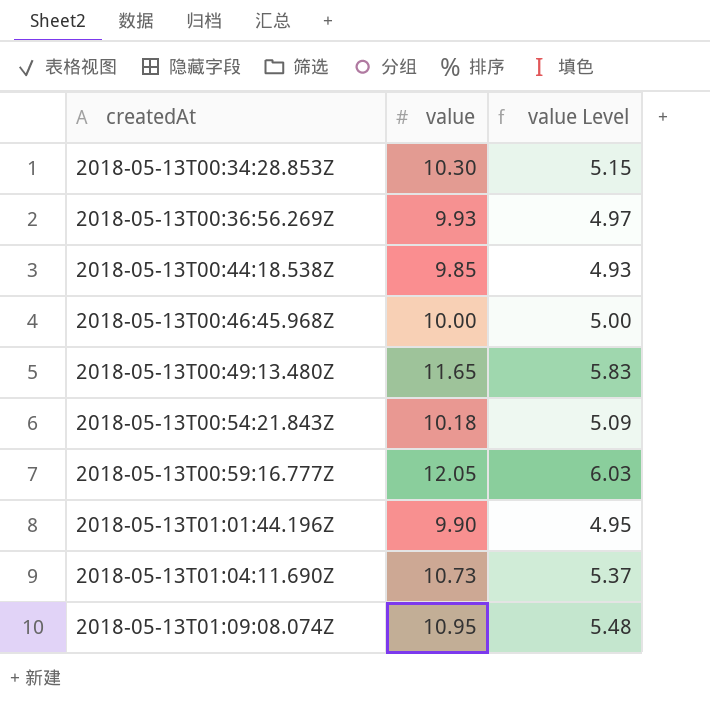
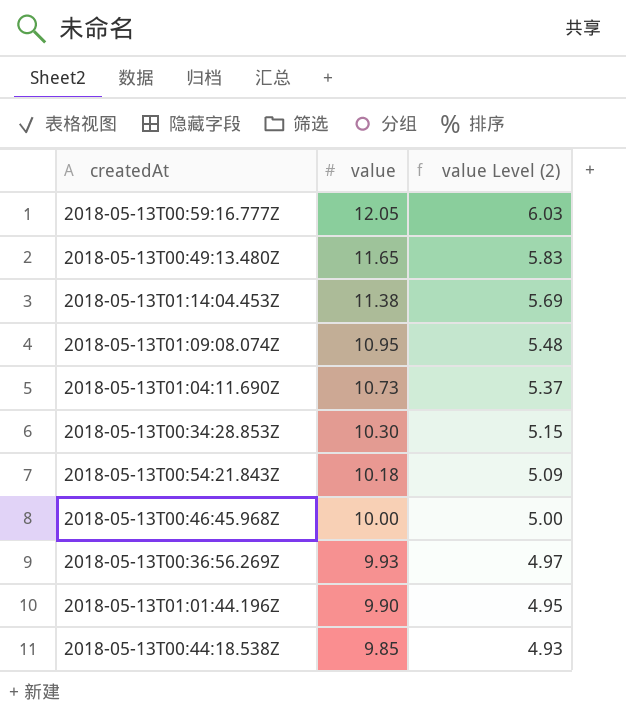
row order: createdAt ascending -> value descending
column name: value Level -> value Level (2)
row 2018-05-13T01:14:04.453Z: none -> 11.38 | 5.69

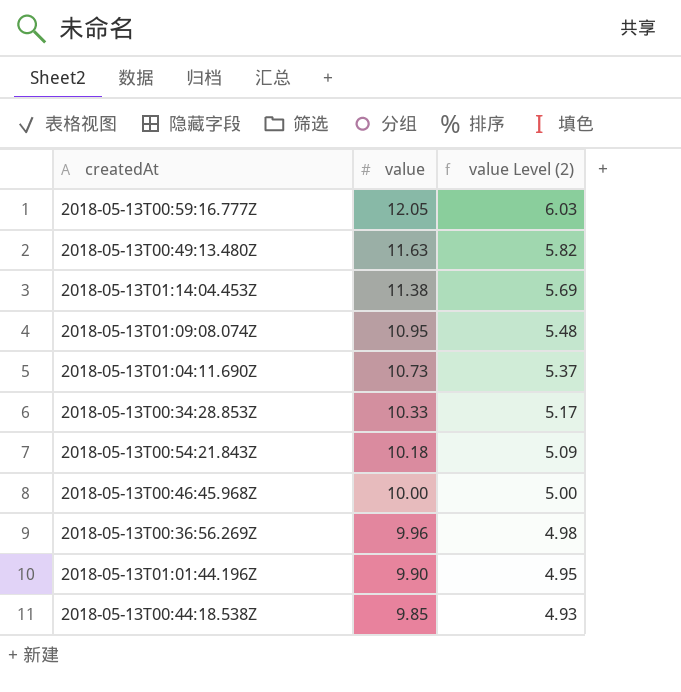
2018-05-13T00:49:13.480Z | value: 11.65 -> 11.63
2018-05-13T00:49:13.480Z | value Level (2): 5.83 -> 5.82
2018-05-13T00:34:28.853Z | value: 10.30 -> 10.33
2018-05-13T00:34:28.853Z | value Level (2): 5.15 -> 5.17
2018-05-13T00:36:56.269Z | value: 9.93 -> 9.96
2018-05-13T00:36:56.269Z | value Level (2): 4.97 -> 4.98

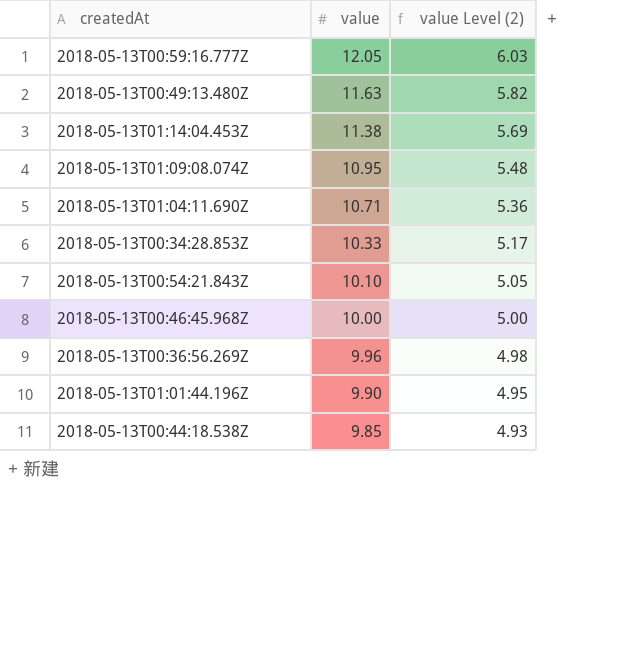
2018-05-13T01:04:11.690Z | value: 10.73 -> 10.71
2018-05-13T01:04:11.690Z | value Level (2): 5.37 -> 5.36
2018-05-13T00:54:21.843Z | value: 10.18 -> 10.10
2018-05-13T00:54:21.843Z | value Level (2): 5.09 -> 5.05

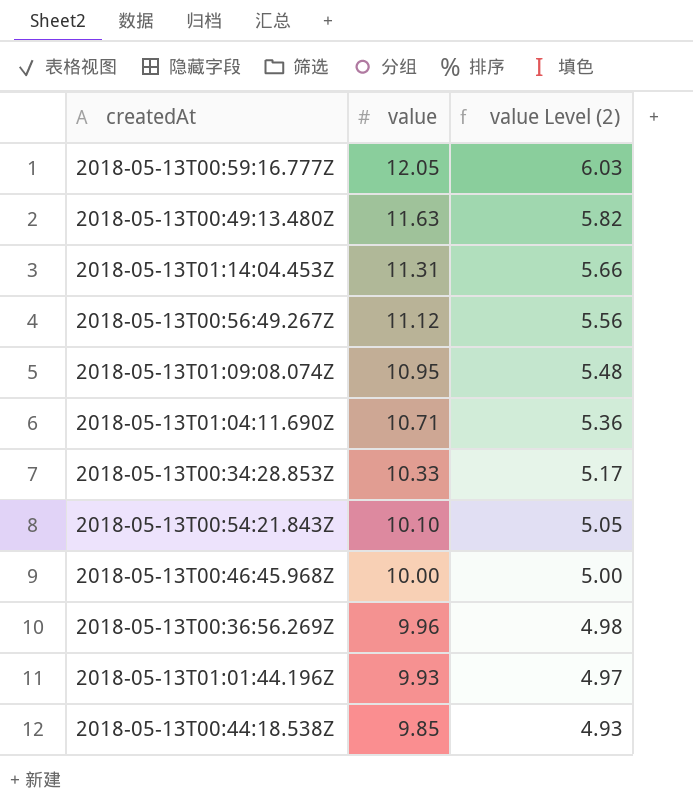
2018-05-13T01:14:04.453Z | value: 11.38 -> 11.31
2018-05-13T01:14:04.453Z | value Level (2): 5.69 -> 5.66
row 2018-05-13T00:56:49.267Z: none -> 11.12 | 5.56
2018-05-13T01:01:44.196Z | value: 9.90 -> 9.93
2018-05-13T01:01:44.196Z | value Level (2): 4.95 -> 4.97

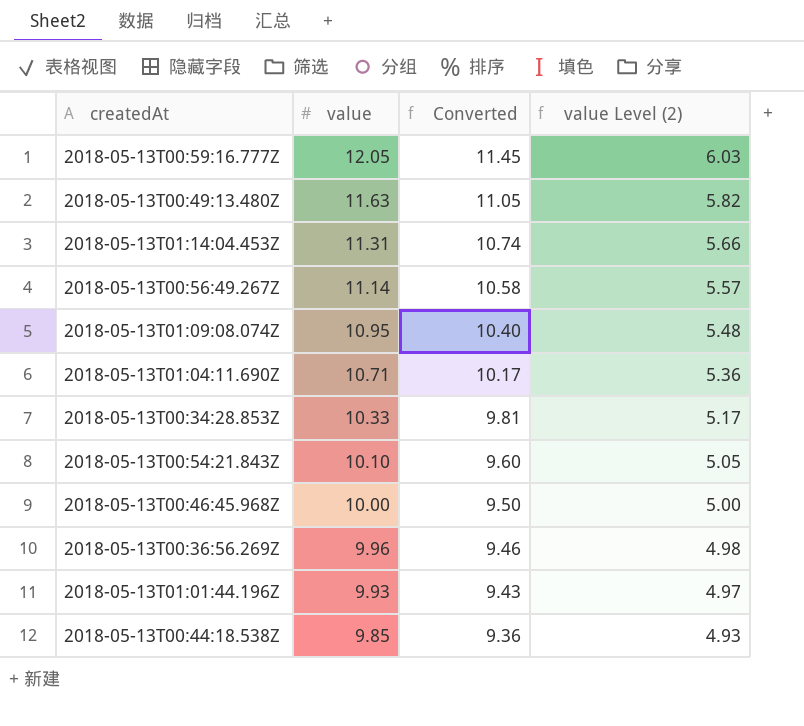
column Converted | formula: none -> [value] * 0.95
2018-05-13T00:56:49.267Z | value: 11.12 -> 11.14
2018-05-13T00:56:49.267Z | value Level (2): 5.56 -> 5.57

